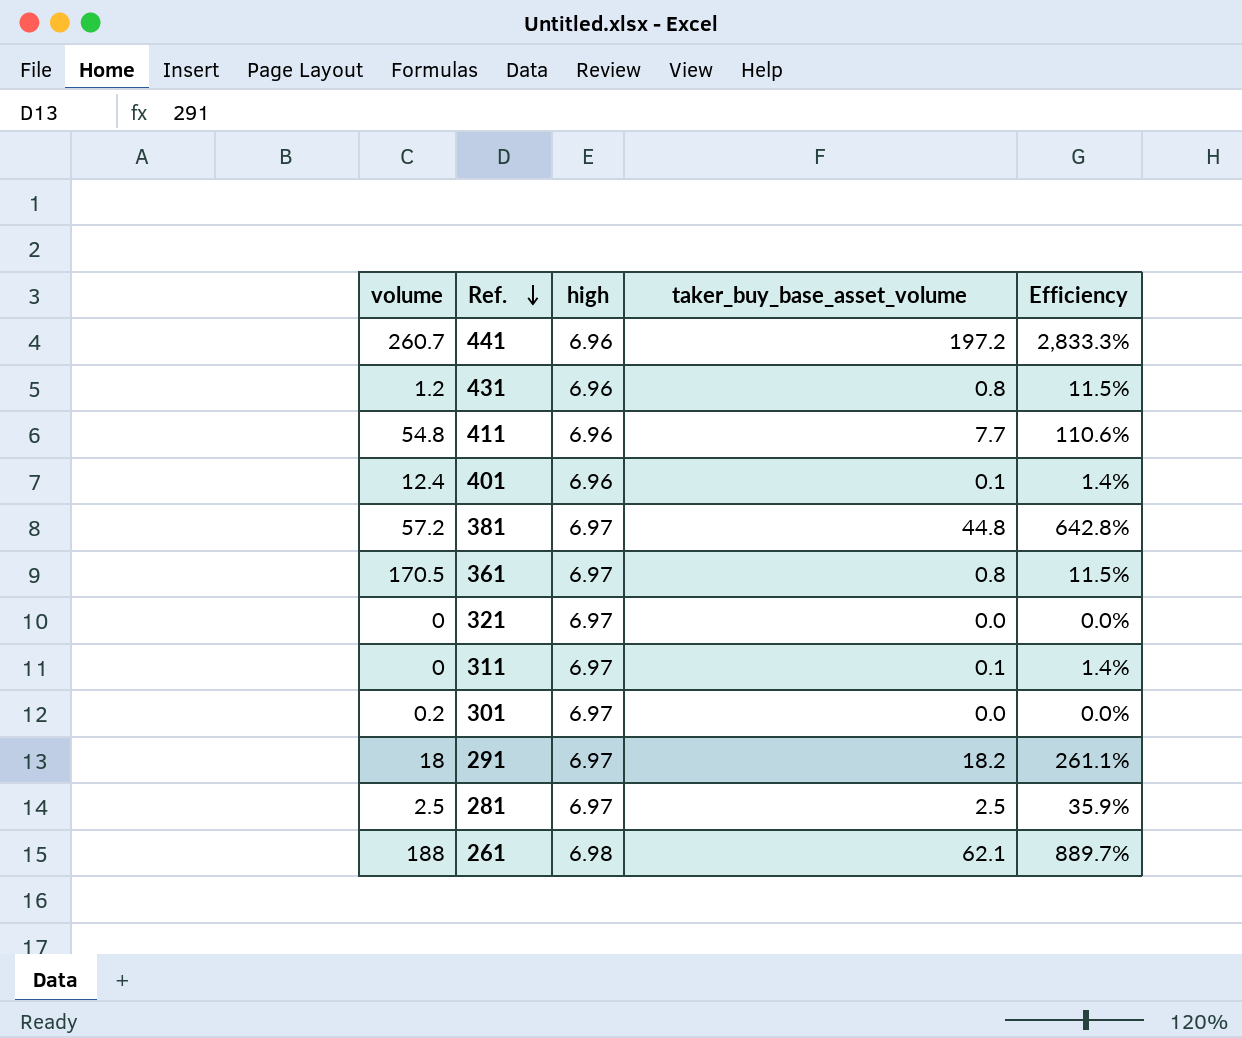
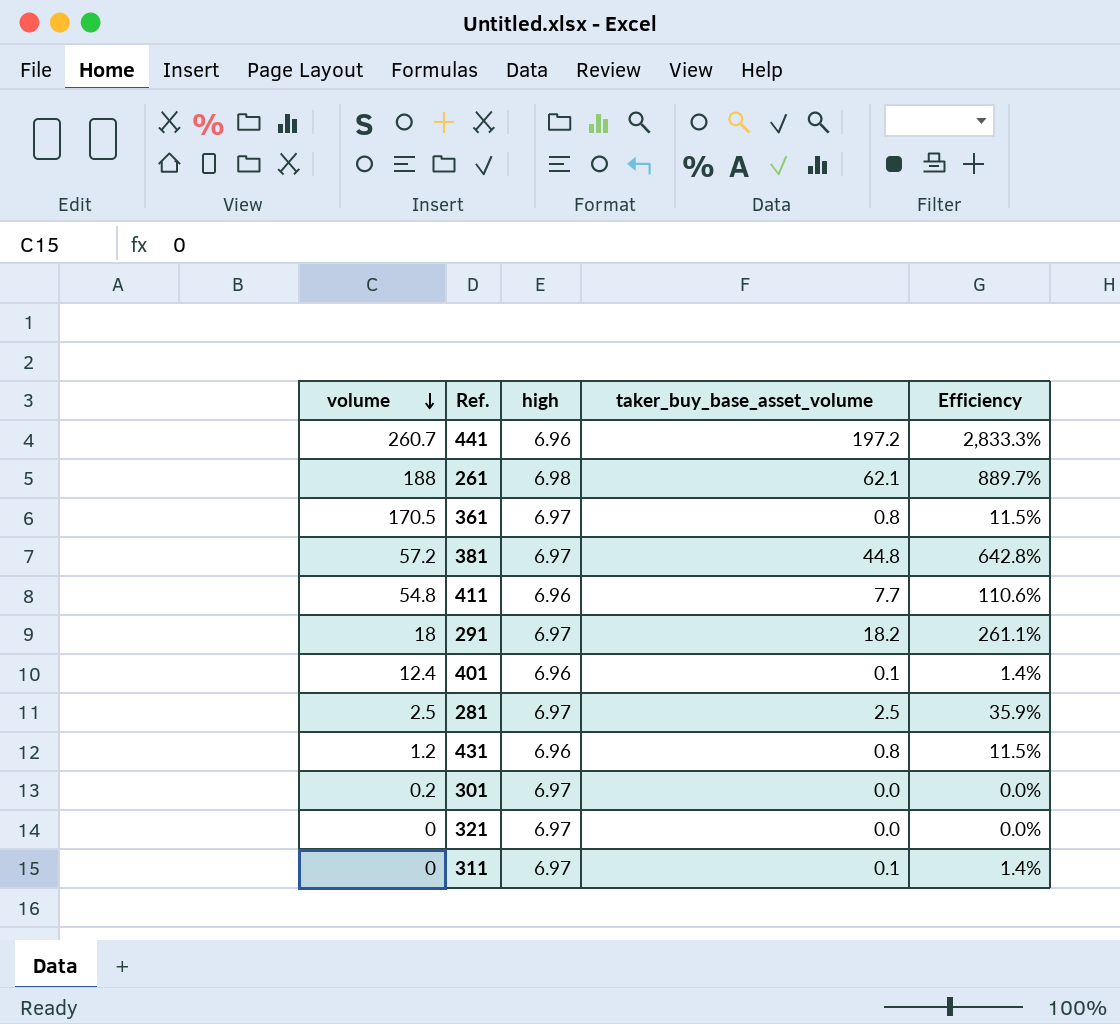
row order: Ref. descending -> volume descending

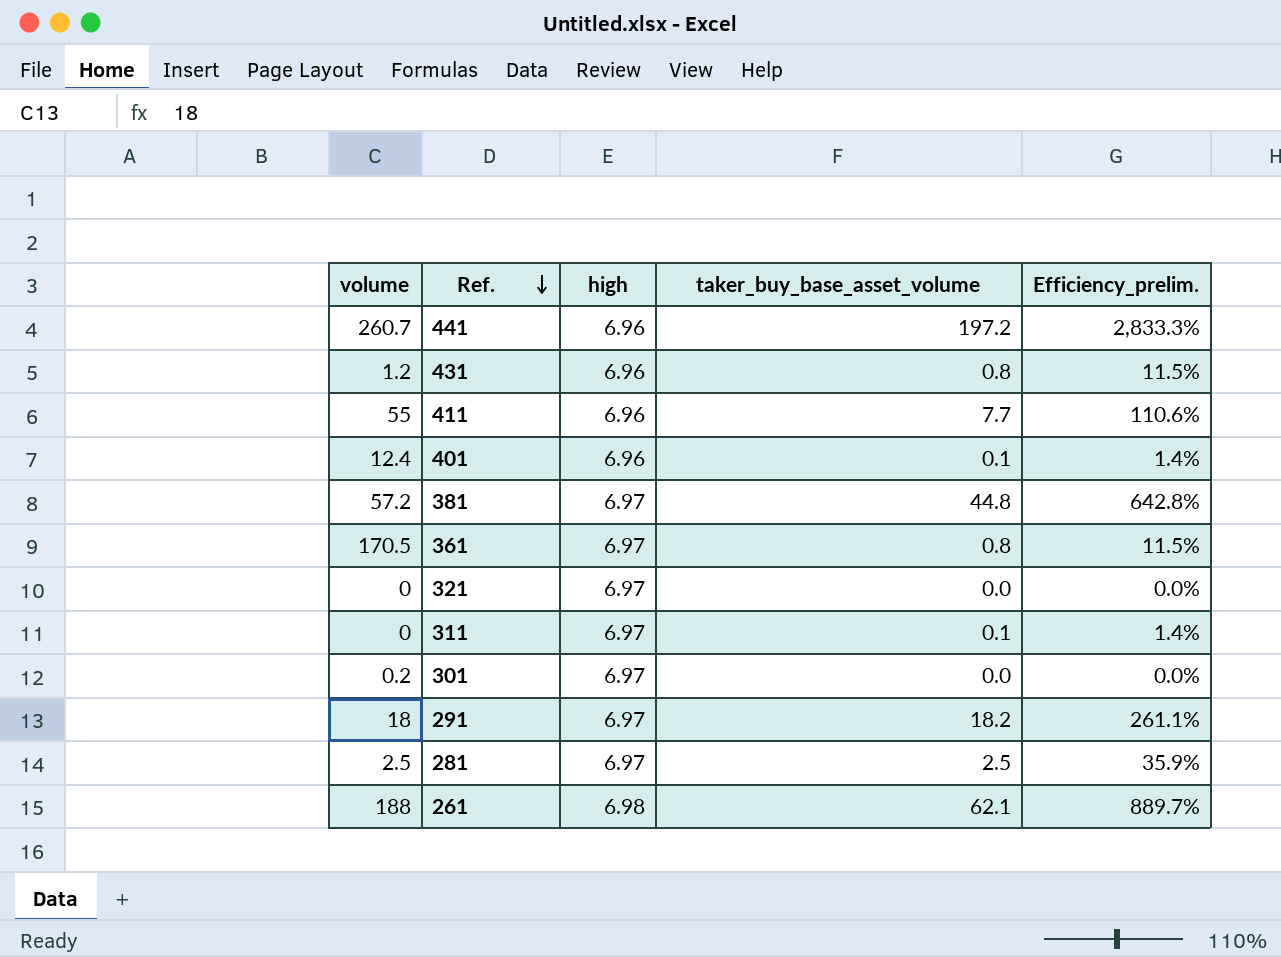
row order: volume descending -> Ref. descending
column name: Efficiency -> Efficiency_prelim.
411 | volume: 54.8 -> 55

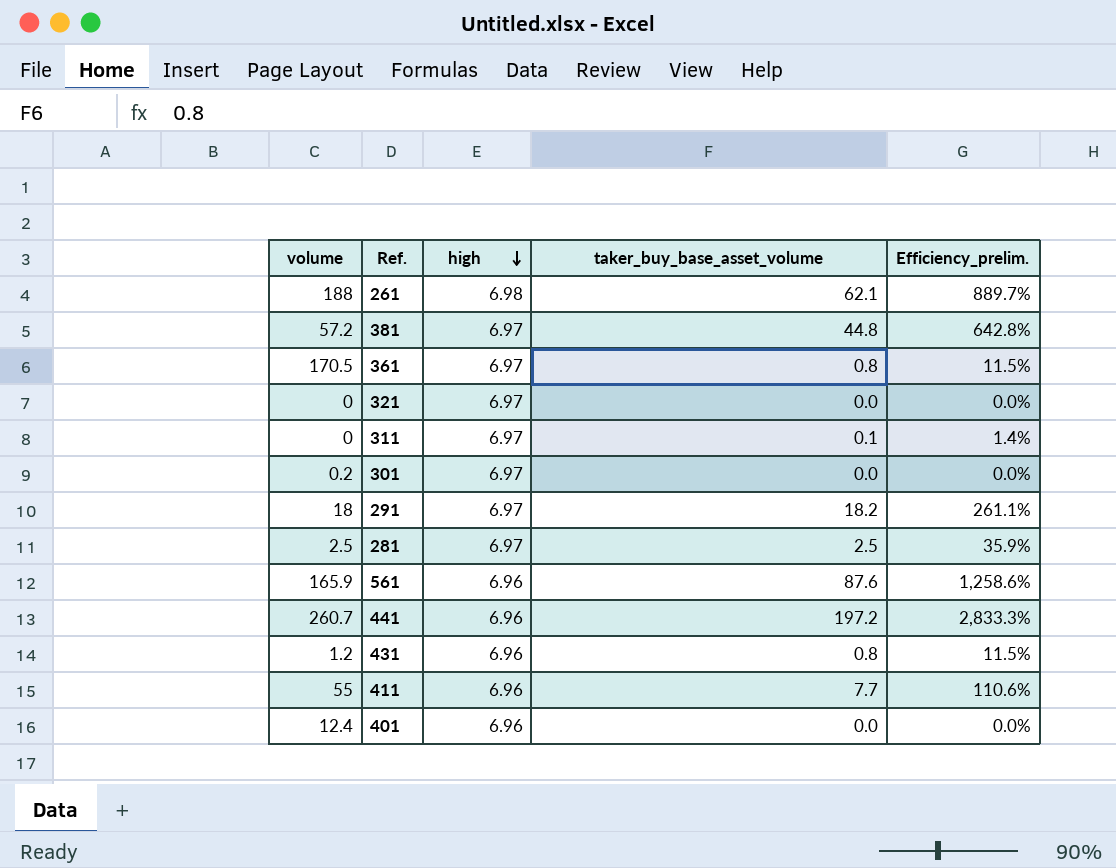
row order: Ref. descending -> high descending
row 561: none -> 165.9 | 6.96 | 87.6 | 1,258.6%
401 | taker_buy_base_asset_volume: 0.1 -> 0.0
401 | Efficiency_prelim.: 1.4% -> 0.0%

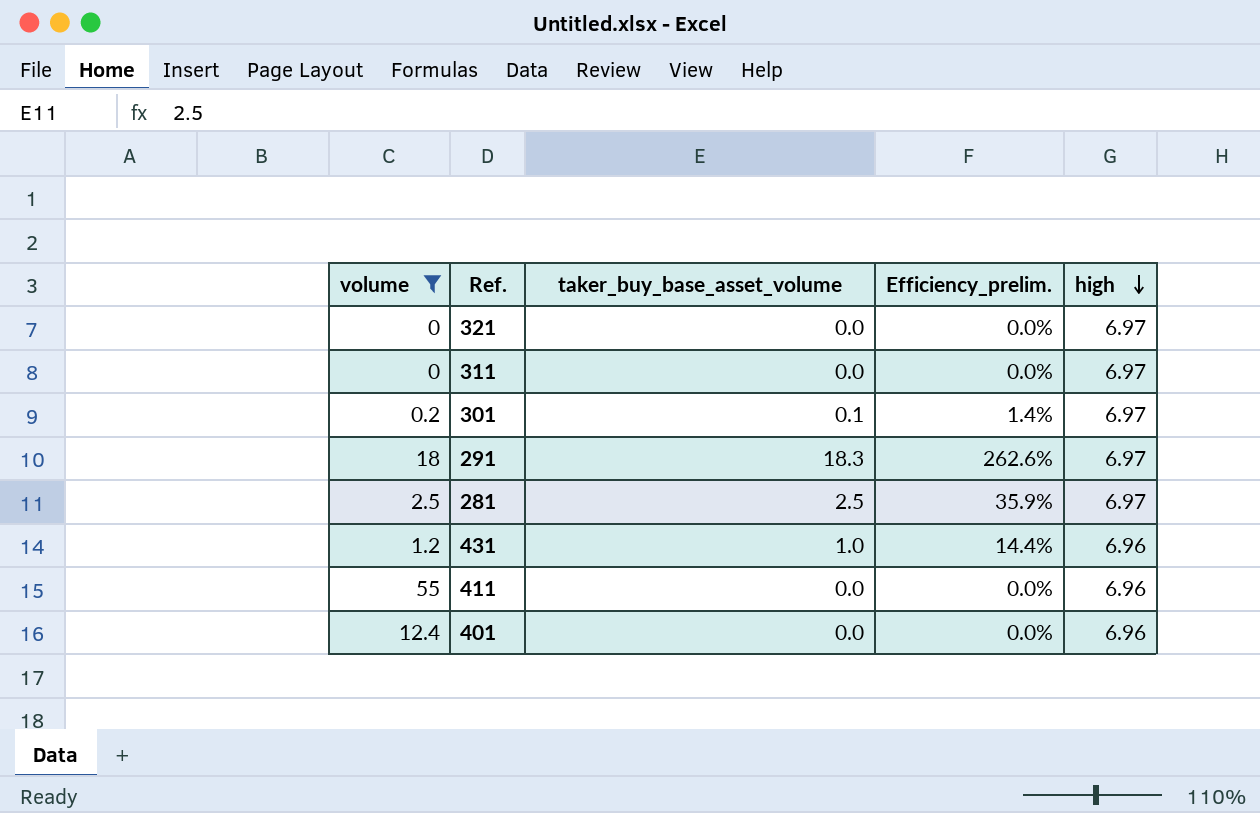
filter: none -> volume <= 55
column high | position: 3 -> 5
311 | taker_buy_base_asset_volume: 0.1 -> 0.0
311 | Efficiency_prelim.: 1.4% -> 0.0%
301 | taker_buy_base_asset_volume: 0.0 -> 0.1
301 | Efficiency_prelim.: 0.0% -> 1.4%
291 | taker_buy_base_asset_volume: 18.2 -> 18.3
291 | Efficiency_prelim.: 261.1% -> 262.6%
431 | taker_buy_base_asset_volume: 0.8 -> 1.0
431 | Efficiency_prelim.: 11.5% -> 14.4%
411 | taker_buy_base_asset_volume: 7.7 -> 0.0
411 | Efficiency_prelim.: 110.6% -> 0.0%

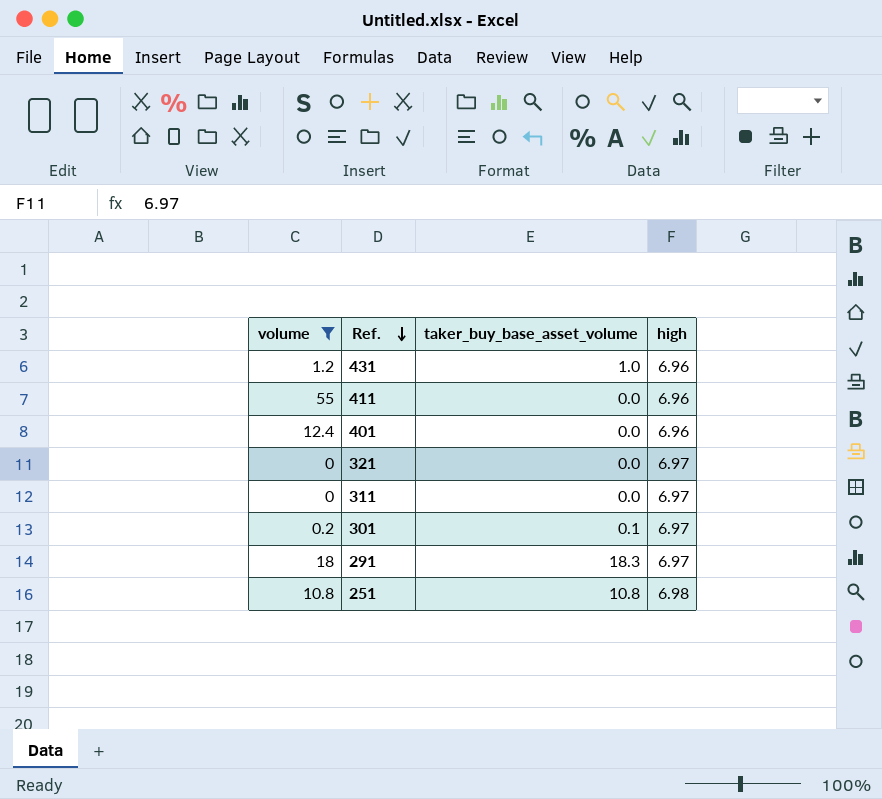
row order: high descending -> Ref. descending
column Efficiency_prelim. | formula: [taker_buy_base_asset_volume] / [high] -> none
row 281: 2.5 | 2.5 | 35.9% | 6.97 -> none
row 251: none -> 10.8 | 10.8 | 6.98

